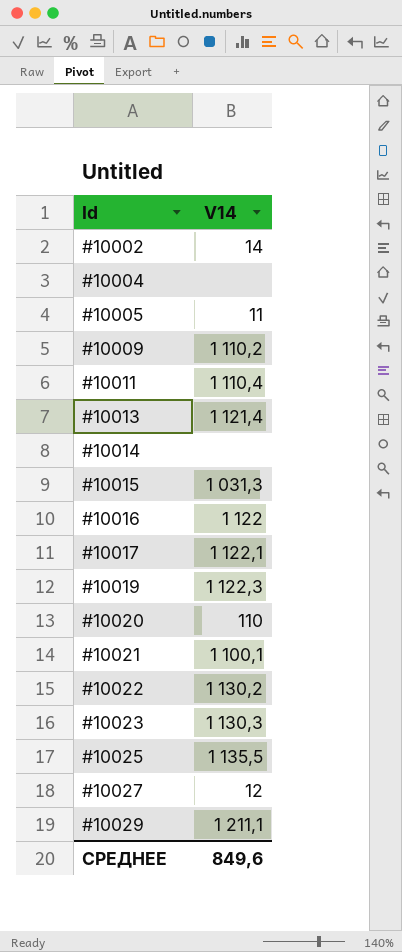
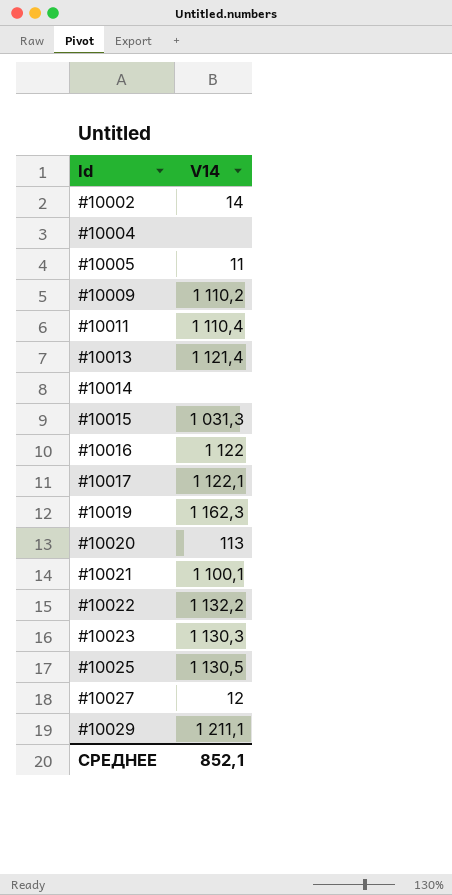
#10019 | V14: 1 122,3 -> 1 162,3
#10020 | V14: 110 -> 113
#10022 | V14: 1 130,2 -> 1 132,2
#10025 | V14: 1 135,5 -> 1 130,5
СРЕДНЕЕ | V14: 849,6 -> 852,1

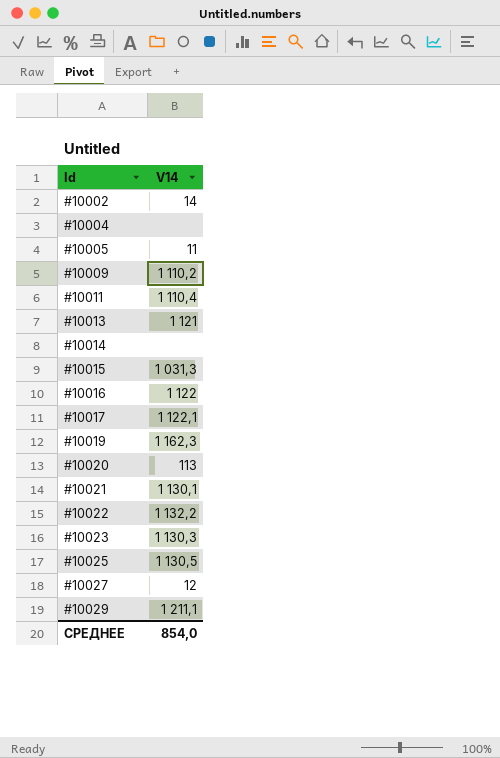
#10013 | V14: 1 121,4 -> 1 121
#10021 | V14: 1 100,1 -> 1 130,1
СРЕДНЕЕ | V14: 852,1 -> 854,0

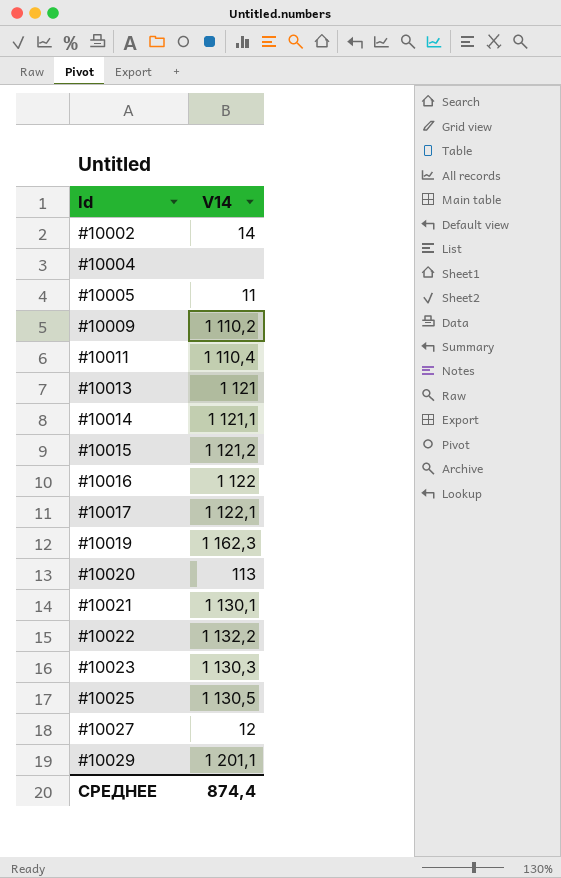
#10014 | V14: none -> 1 121,1
#10015 | V14: 1 031,3 -> 1 121,2
#10029 | V14: 1 211,1 -> 1 201,1
СРЕДНЕЕ | V14: 854,0 -> 874,4

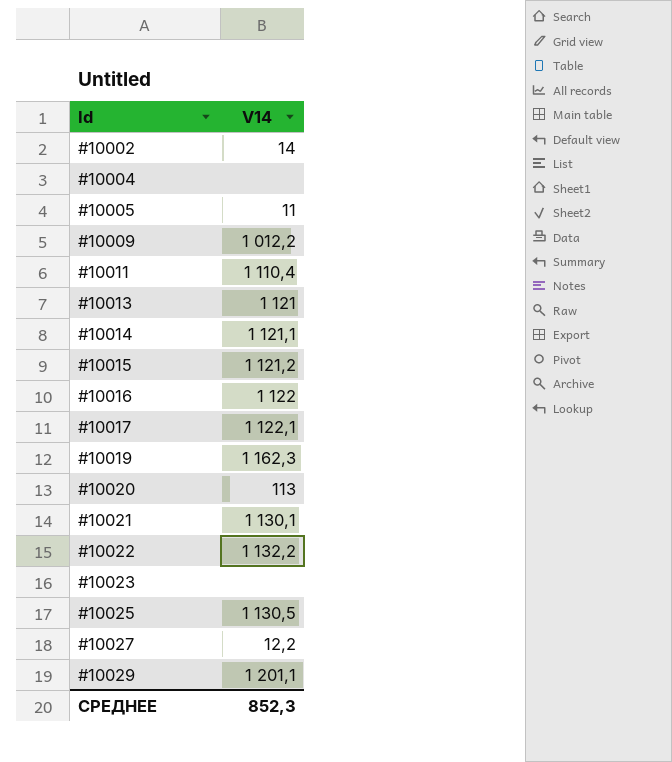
#10009 | V14: 1 110,2 -> 1 012,2
#10023 | V14: 1 130,3 -> none
#10027 | V14: 12 -> 12,2
СРЕДНЕЕ | V14: 874,4 -> 852,3

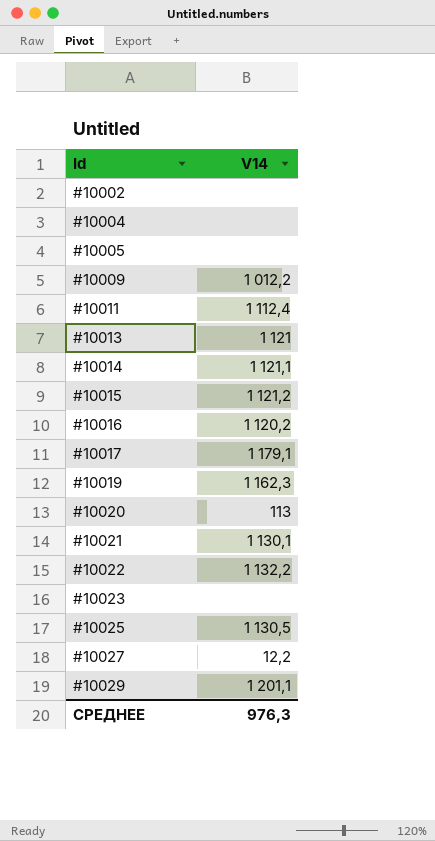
#10002 | V14: 14 -> none
#10005 | V14: 11 -> none
#10011 | V14: 1 110,4 -> 1 112,4
#10016 | V14: 1 122 -> 1 120,2
#10017 | V14: 1 122,1 -> 1 179,1
СРЕДНЕЕ | V14: 852,3 -> 976,3

